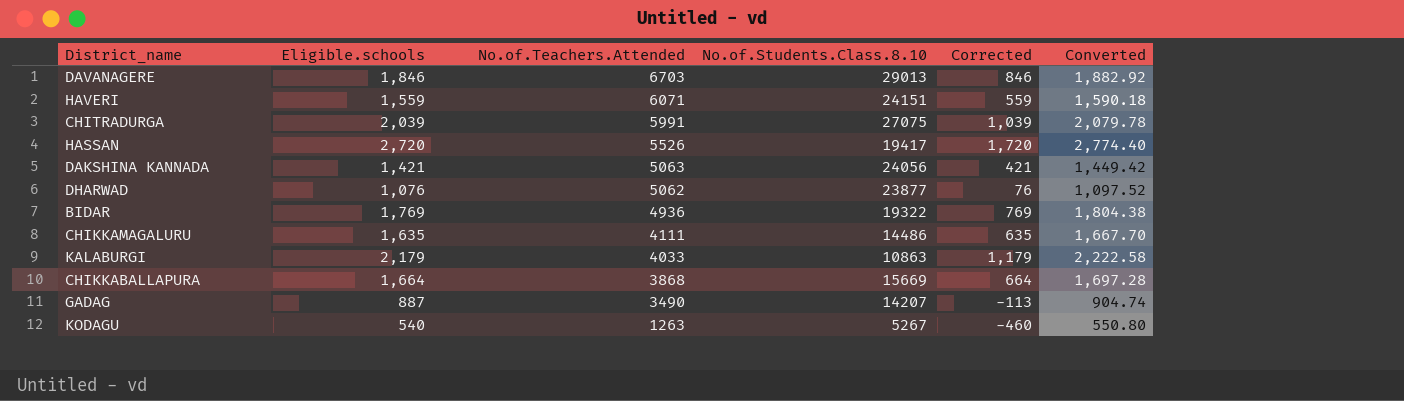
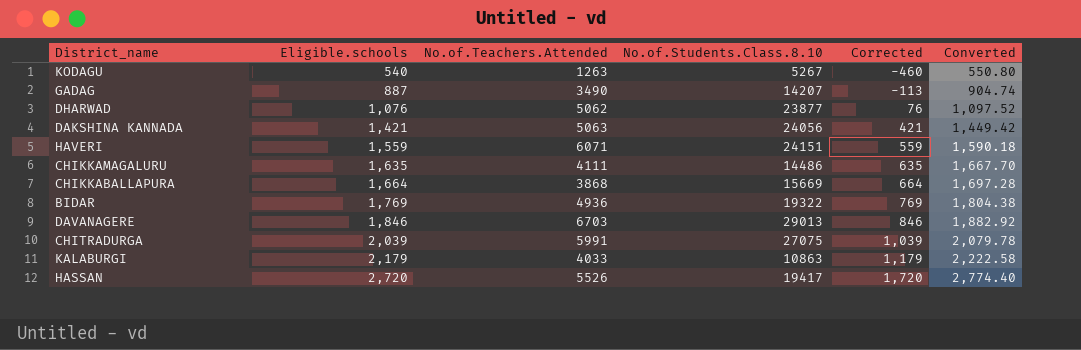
row order: No.of.Teachers.Attended descending -> Eligible.schools ascending

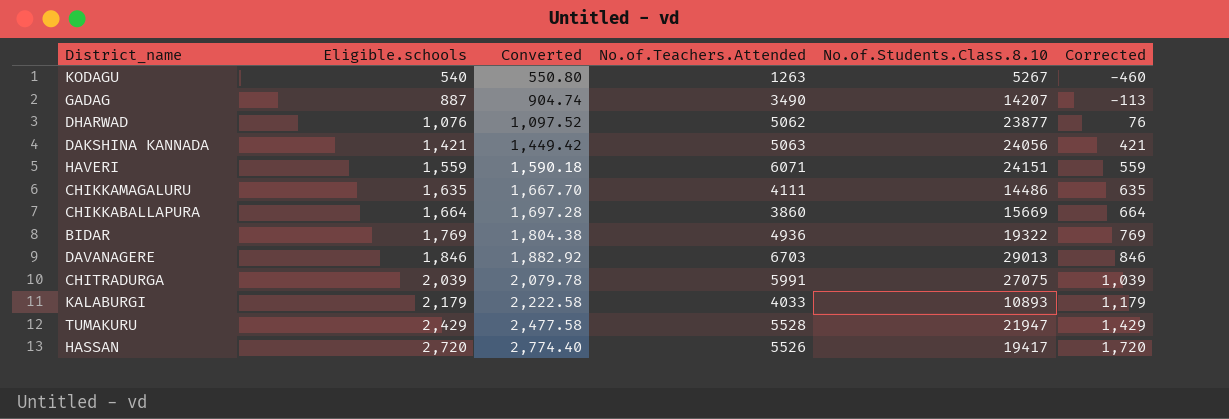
column Converted | position: 6 -> 3
CHIKKABALLAPURA | No.of.Teachers.Attended: 3868 -> 3860
KALABURGI | No.of.Students.Class.8.10: 10863 -> 10893
row TUMAKURU: none -> 2,429 | 2,477.58 | 5528 | 21947 | 1,429

